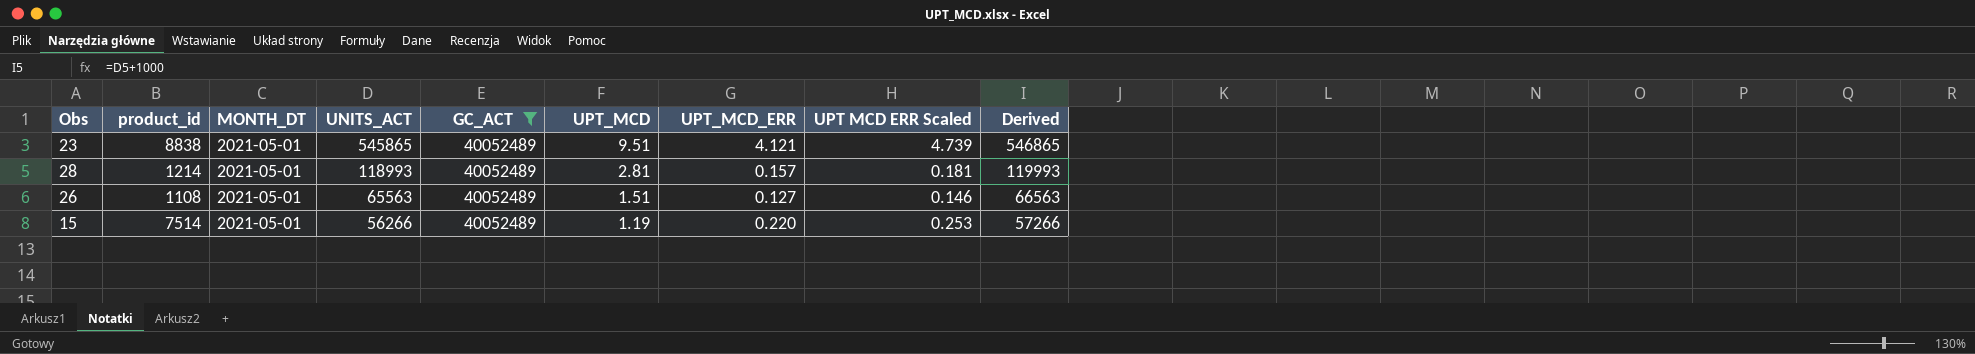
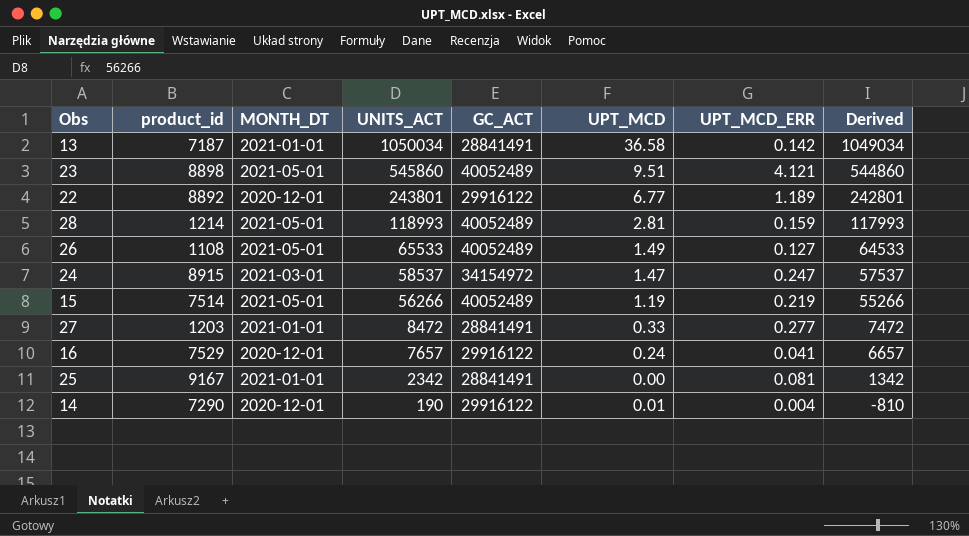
filter: GC_ACT = 40052489 -> none
column UPT MCD ERR Scaled | formula: [UPT_MCD_ERR] * 1.15 -> none
column Derived | formula: [UNITS_ACT] + 1000 -> [UNITS_ACT] - 1000
23 | product_id: 8838 -> 8898
23 | UNITS_ACT: 545865 -> 545860
28 | UPT_MCD_ERR: 0.157 -> 0.159
26 | UNITS_ACT: 65563 -> 65533
26 | UPT_MCD: 1.51 -> 1.49
15 | UPT_MCD_ERR: 0.220 -> 0.219

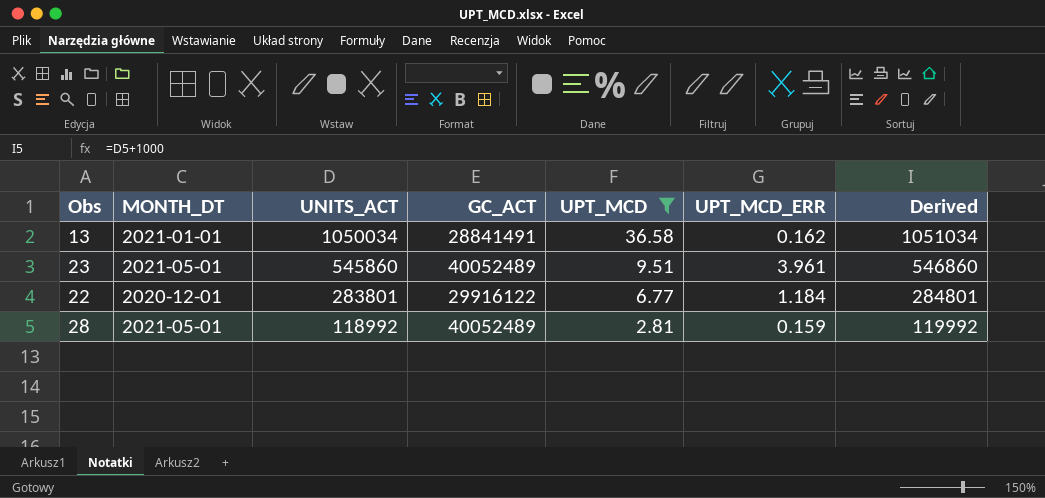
filter: none -> UPT_MCD >= 2.81
column product_id | position: 2 -> none
column Derived | formula: [UNITS_ACT] - 1000 -> [UNITS_ACT] + 1000
13 | UPT_MCD_ERR: 0.142 -> 0.162
23 | UPT_MCD_ERR: 4.121 -> 3.961
22 | UNITS_ACT: 243801 -> 283801
22 | UPT_MCD_ERR: 1.189 -> 1.184
28 | UNITS_ACT: 118993 -> 118992

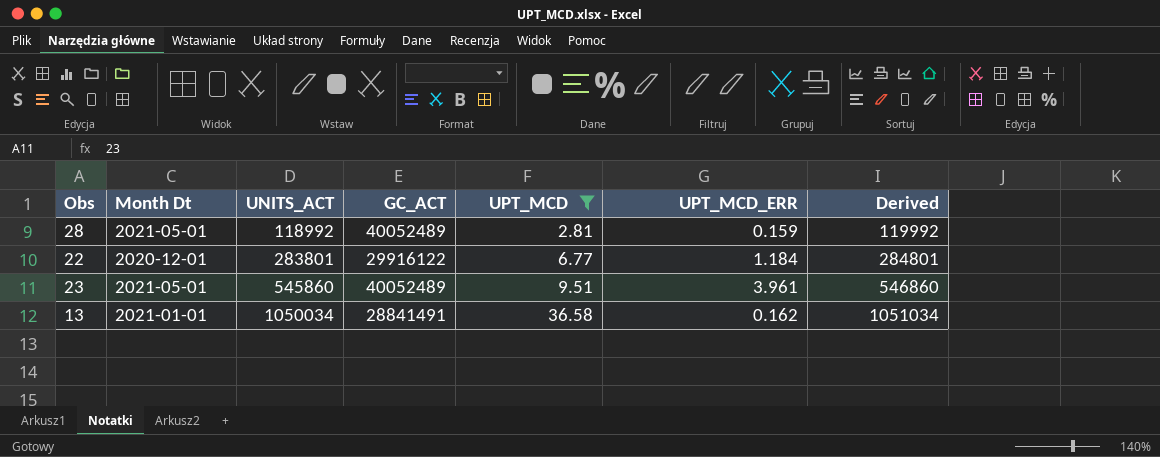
row order: UNITS_ACT descending -> UNITS_ACT ascending
column name: MONTH_DT -> Month Dt

